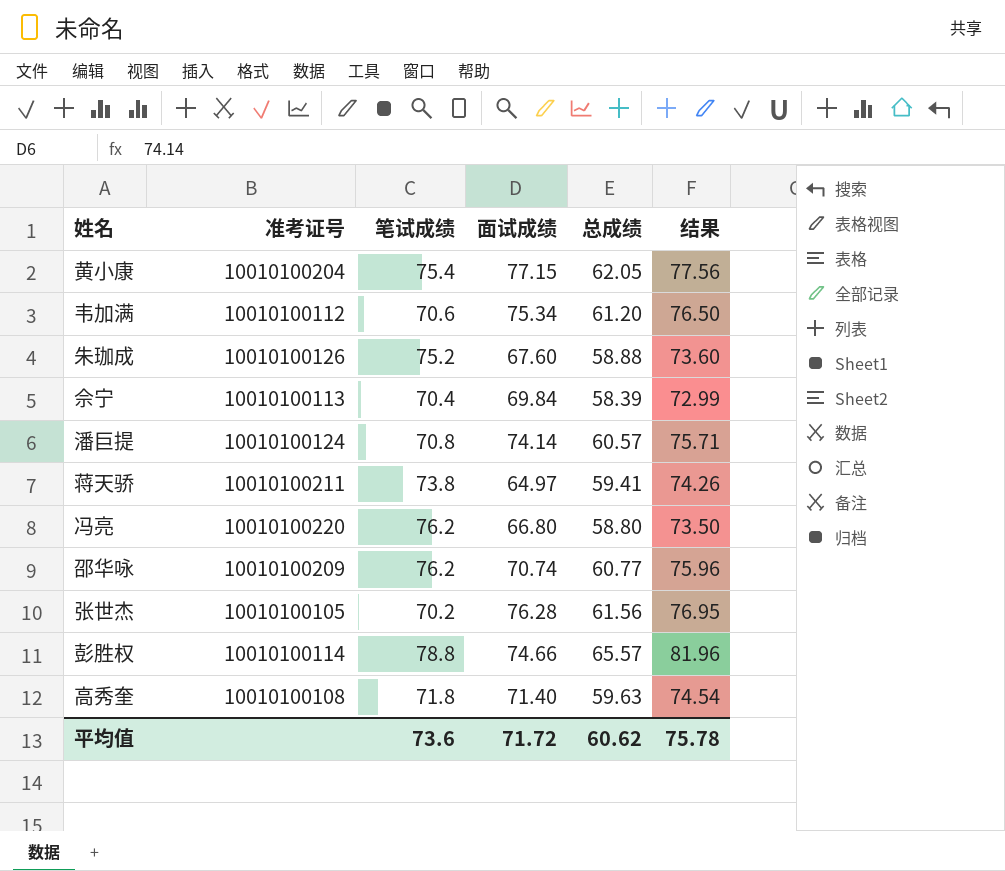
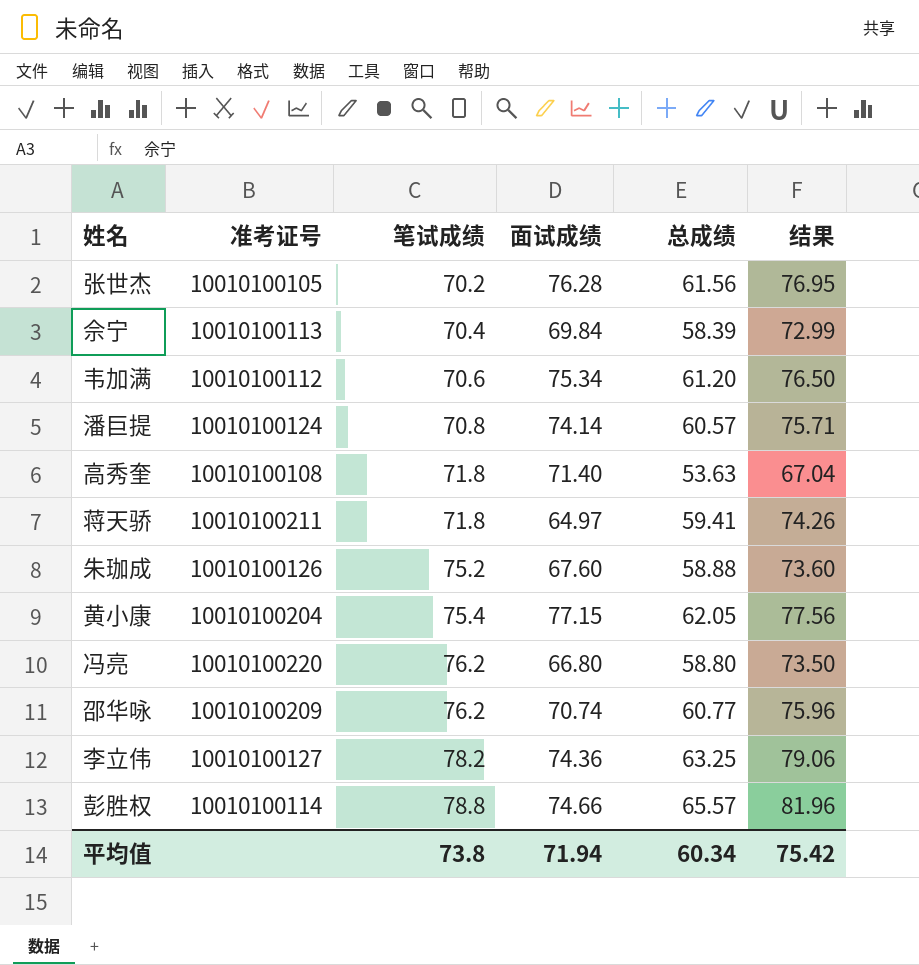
row order: none -> 笔试成绩 ascending
高秀奎 | 总成绩: 59.63 -> 53.63
高秀奎 | 结果: 74.54 -> 67.04
蒋天骄 | 笔试成绩: 73.8 -> 71.8
row 李立伟: none -> 10010100127 | 78.2 | 74.36 | 63.25 | 79.06
平均值 | 笔试成绩: 73.6 -> 73.8
平均值 | 面试成绩: 71.72 -> 71.94
平均值 | 总成绩: 60.62 -> 60.34
平均值 | 结果: 75.78 -> 75.42

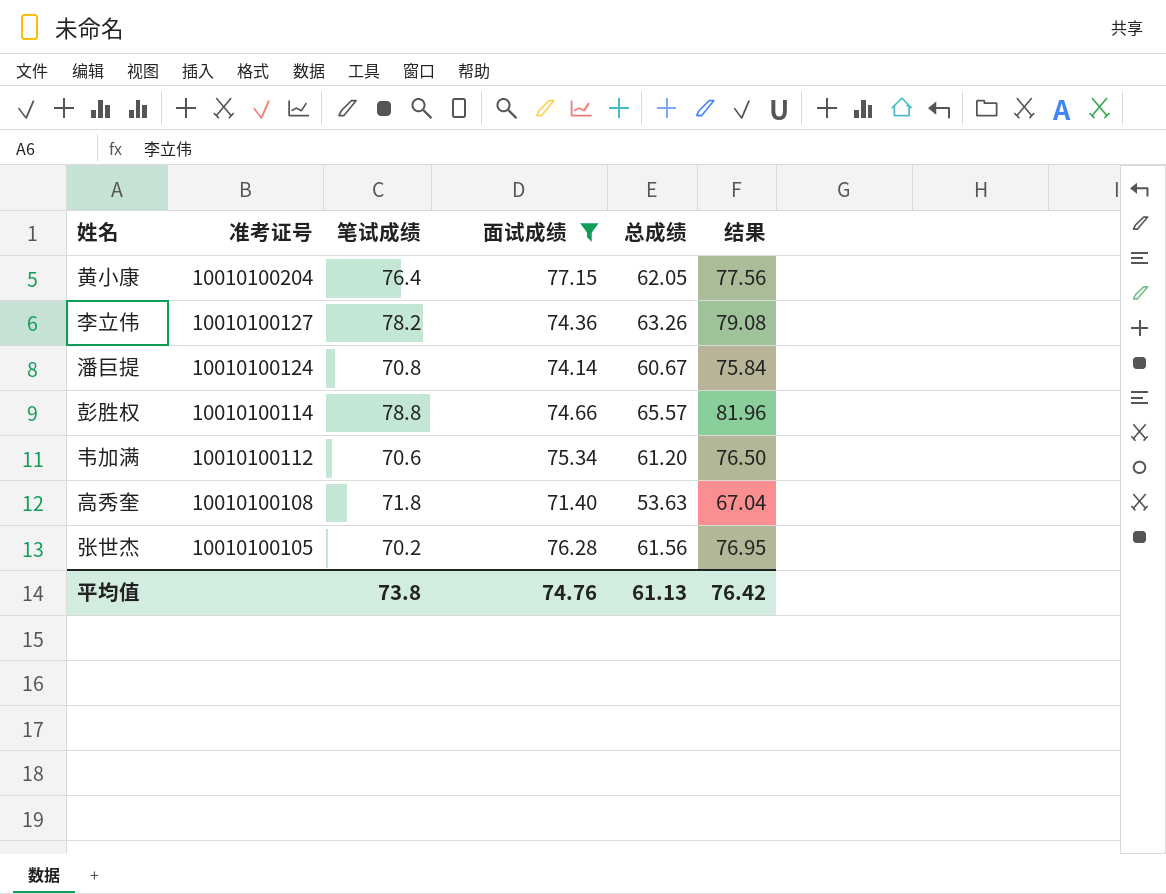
filter: none -> 面试成绩 >= 71.40
row order: 笔试成绩 ascending -> 准考证号 descending
黄小康 | 笔试成绩: 75.4 -> 76.4
李立伟 | 总成绩: 63.25 -> 63.26
李立伟 | 结果: 79.06 -> 79.08
潘巨提 | 总成绩: 60.57 -> 60.67
潘巨提 | 结果: 75.71 -> 75.84
平均值 | 面试成绩: 71.94 -> 74.76
平均值 | 总成绩: 60.34 -> 61.13
平均值 | 结果: 75.42 -> 76.42

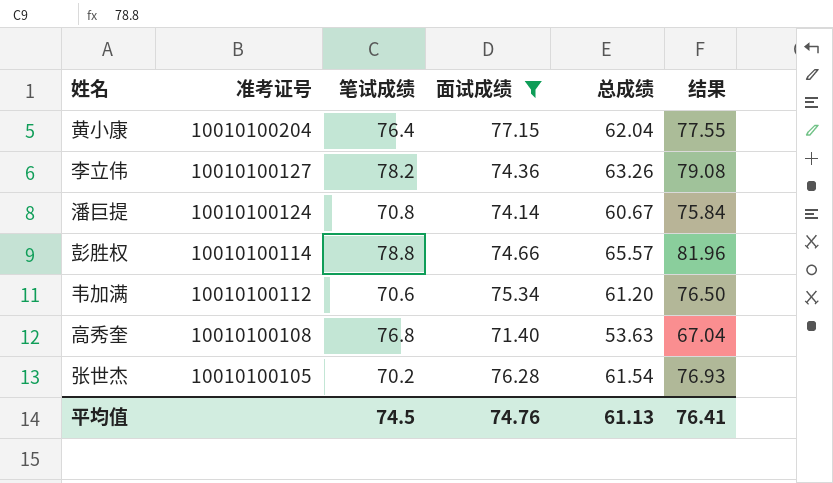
黄小康 | 总成绩: 62.05 -> 62.04
黄小康 | 结果: 77.56 -> 77.55
高秀奎 | 笔试成绩: 71.8 -> 76.8
张世杰 | 总成绩: 61.56 -> 61.54
张世杰 | 结果: 76.95 -> 76.93
平均值 | 笔试成绩: 73.8 -> 74.5
平均值 | 结果: 76.42 -> 76.41

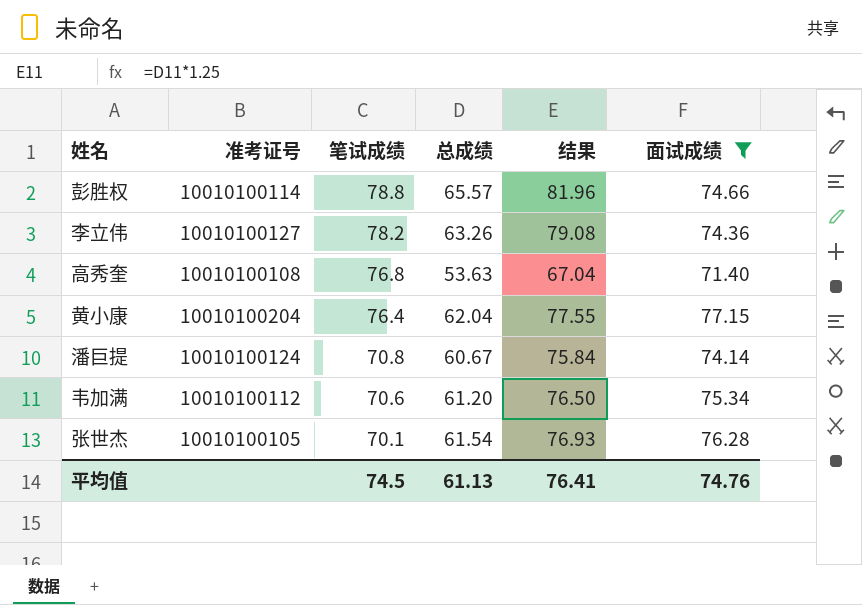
row order: 准考证号 descending -> 笔试成绩 descending
column 面试成绩 | position: 4 -> 6
张世杰 | 笔试成绩: 70.2 -> 70.1

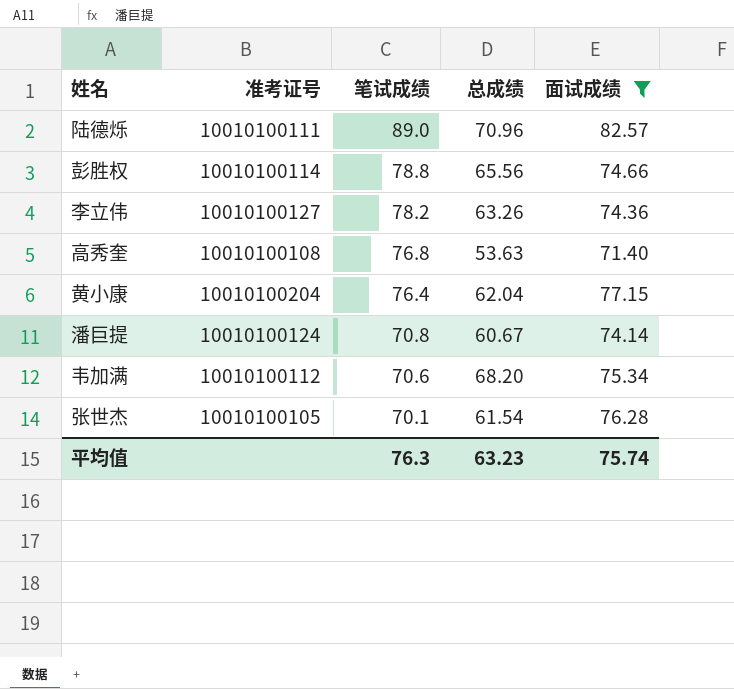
column 结果 | formula: [总成绩] * 1.25 -> none
row 陆德烁: none -> 10010100111 | 89.0 | 70.96 | 82.57
彭胜权 | 总成绩: 65.57 -> 65.56
韦加满 | 总成绩: 61.20 -> 68.20
平均值 | 笔试成绩: 74.5 -> 76.3
平均值 | 总成绩: 61.13 -> 63.23
平均值 | 面试成绩: 74.76 -> 75.74

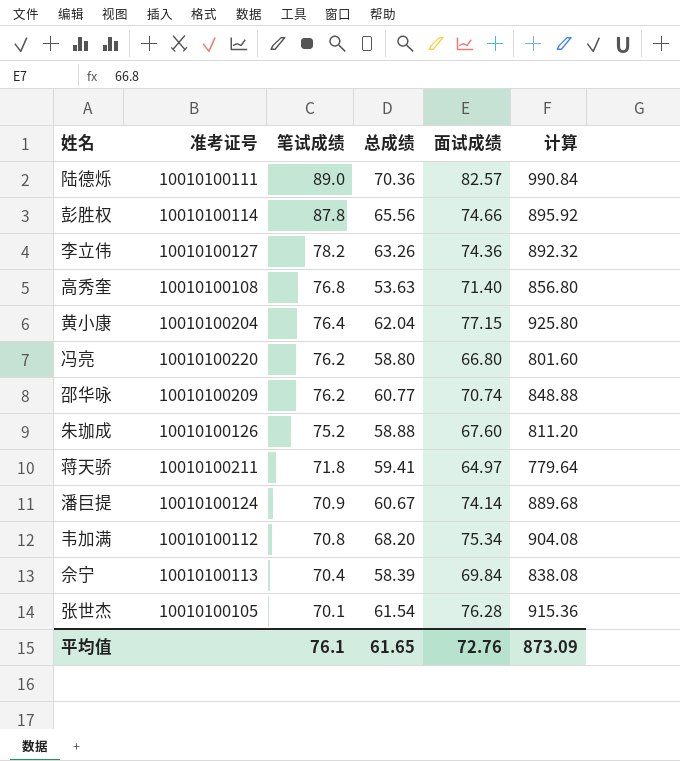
filter: 面试成绩 >= 71.40 -> none
column 计算 | formula: none -> [面试成绩] * 12
陆德烁 | 总成绩: 70.96 -> 70.36
彭胜权 | 笔试成绩: 78.8 -> 87.8
潘巨提 | 笔试成绩: 70.8 -> 70.9
韦加满 | 笔试成绩: 70.6 -> 70.8
平均值 | 笔试成绩: 76.3 -> 76.1
平均值 | 总成绩: 63.23 -> 61.65
平均值 | 面试成绩: 75.74 -> 72.76

